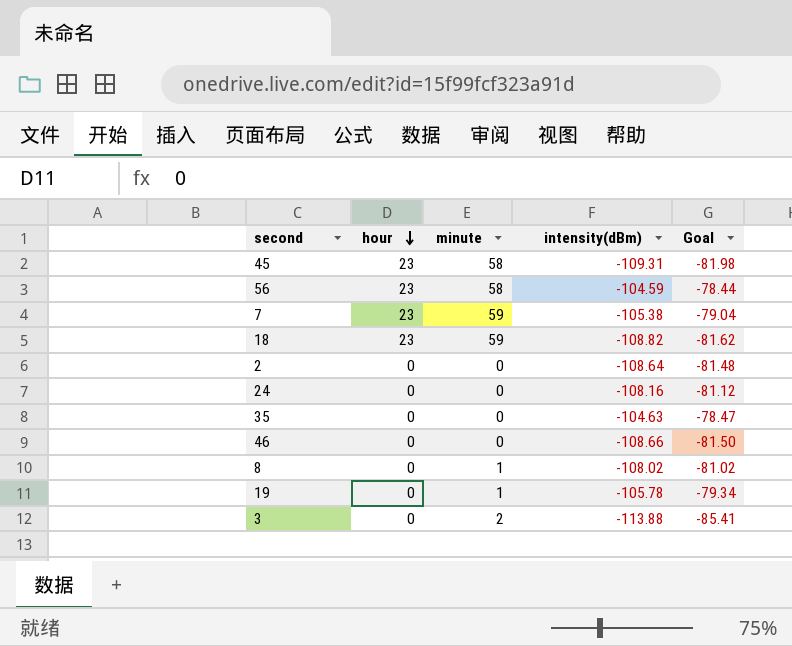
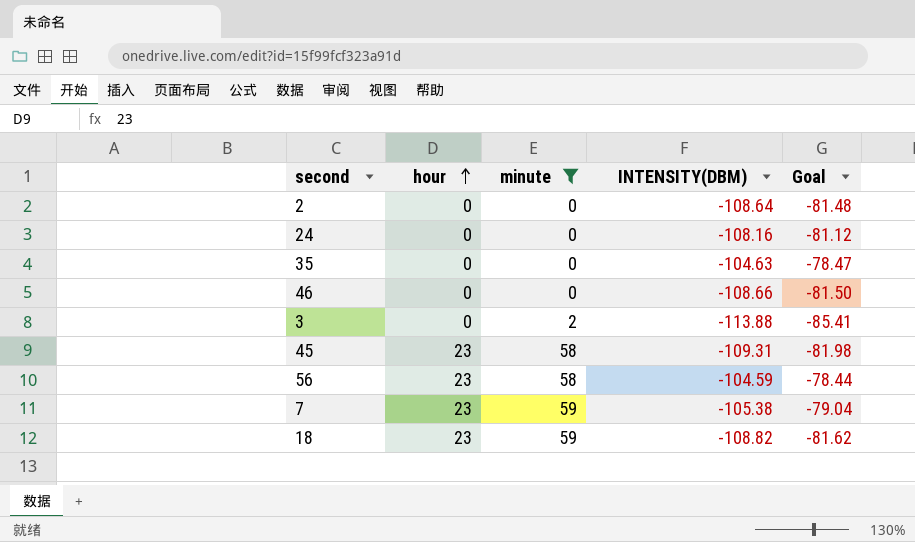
filter: none -> minute != 1
row order: hour descending -> hour ascending
column name: intensity(dBm) -> INTENSITY(DBM)

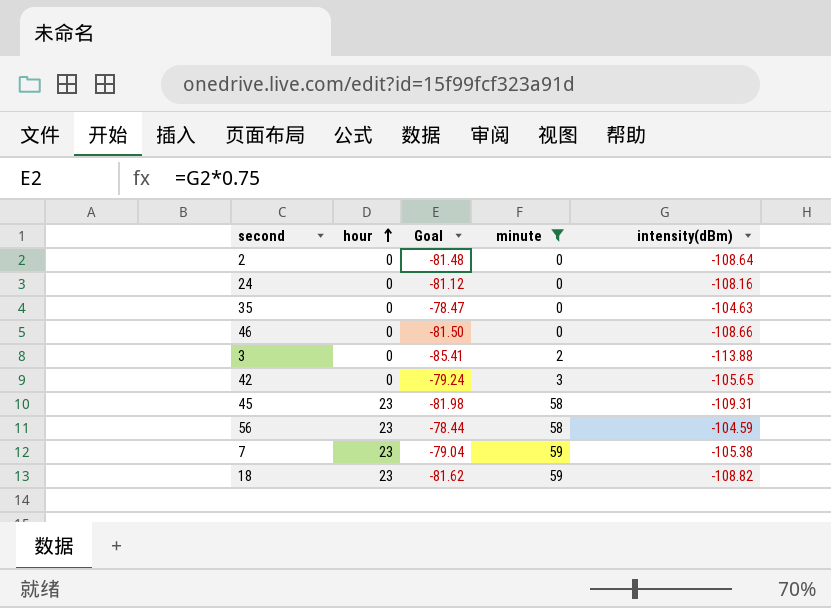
column Goal | position: 5 -> 3
column name: INTENSITY(DBM) -> intensity(dBm)
row 42: none -> 0 | -79.24 | 3 | -105.65

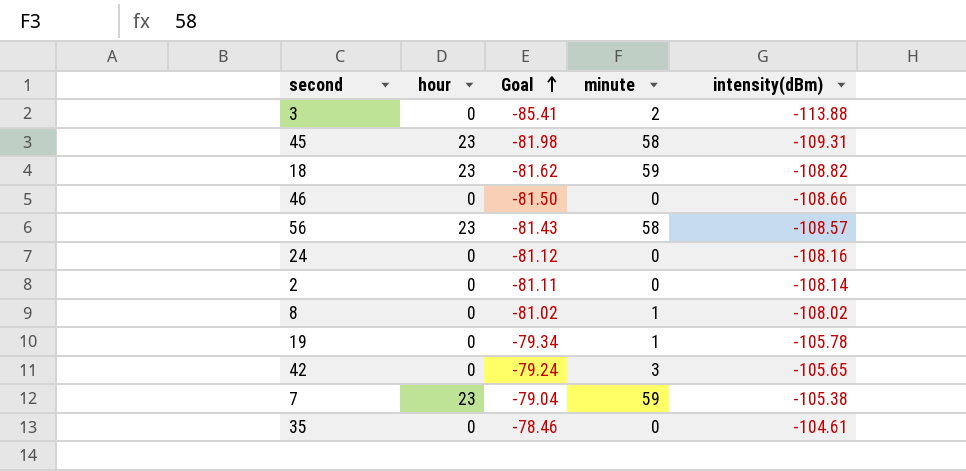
filter: minute != 1 -> none
row order: hour ascending -> Goal ascending
56 | Goal: -78.44 -> -81.43
56 | intensity(dBm): -104.59 -> -108.57
2 | Goal: -81.48 -> -81.11
2 | intensity(dBm): -108.64 -> -108.14
35 | Goal: -78.47 -> -78.46
35 | intensity(dBm): -104.63 -> -104.61

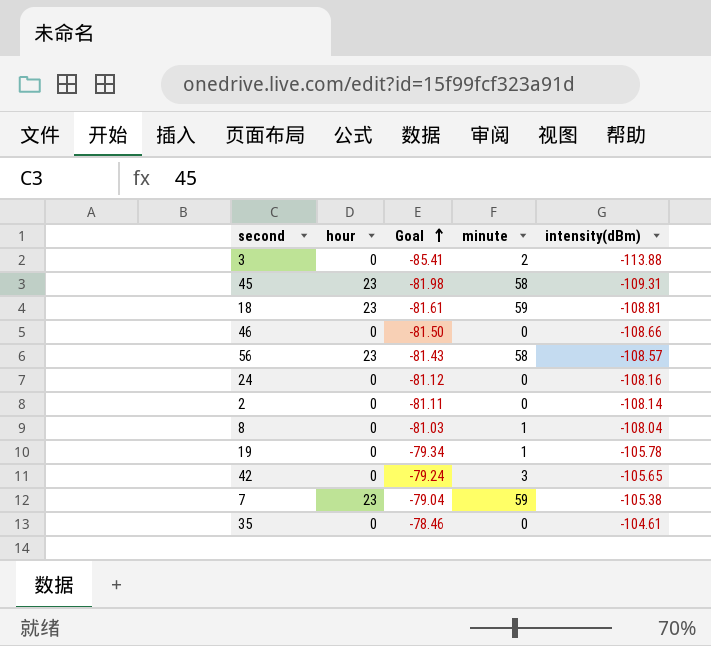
18 | Goal: -81.62 -> -81.61
18 | intensity(dBm): -108.82 -> -108.81
8 | Goal: -81.02 -> -81.03
8 | intensity(dBm): -108.02 -> -108.04

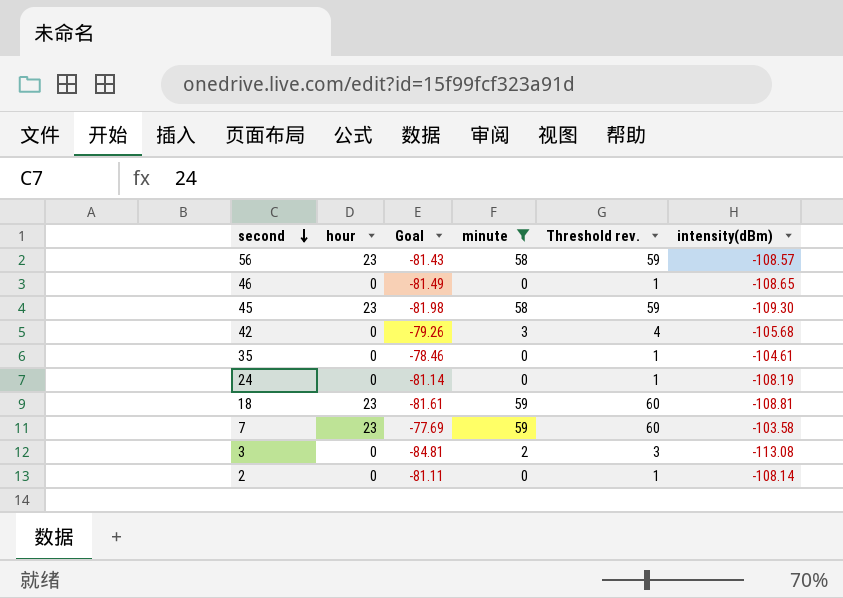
filter: none -> minute != 1
row order: Goal ascending -> second descending
column Threshold rev. | formula: none -> [minute] + 1
46 | Goal: -81.50 -> -81.49
46 | intensity(dBm): -108.66 -> -108.65
45 | intensity(dBm): -109.31 -> -109.30
42 | Goal: -79.24 -> -79.26
42 | intensity(dBm): -105.65 -> -105.68
24 | Goal: -81.12 -> -81.14
24 | intensity(dBm): -108.16 -> -108.19
7 | Goal: -79.04 -> -77.69
7 | intensity(dBm): -105.38 -> -103.58
3 | Goal: -85.41 -> -84.81
3 | intensity(dBm): -113.88 -> -113.08

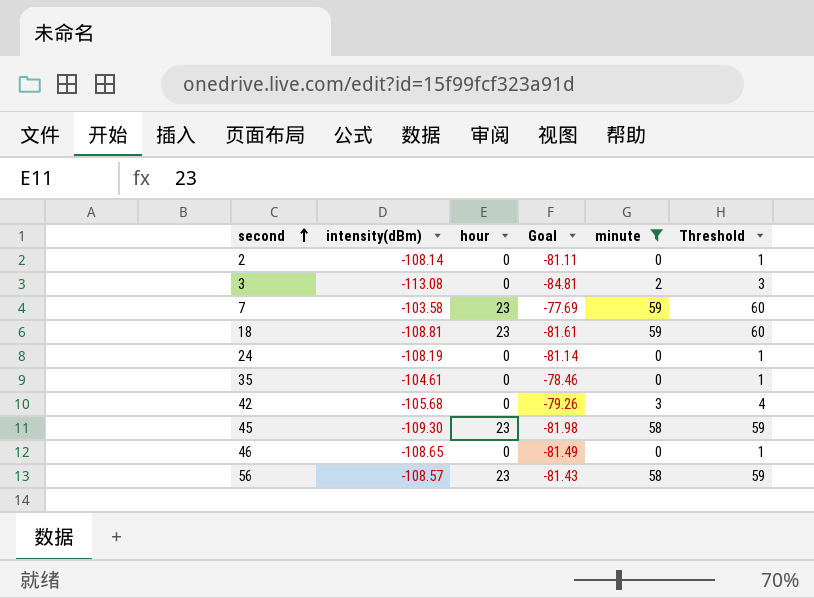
row order: second descending -> second ascending
column intensity(dBm) | position: 6 -> 2
column name: Threshold rev. -> Threshold

